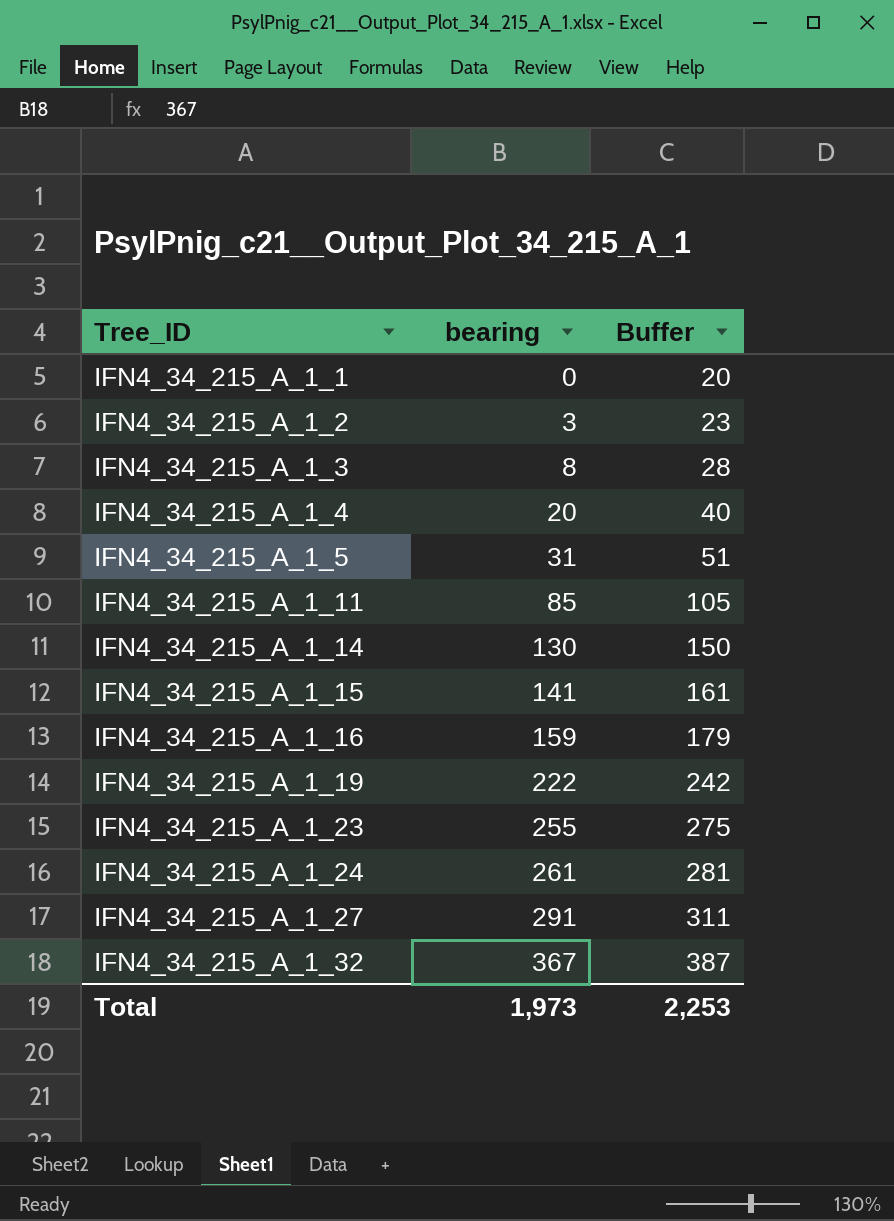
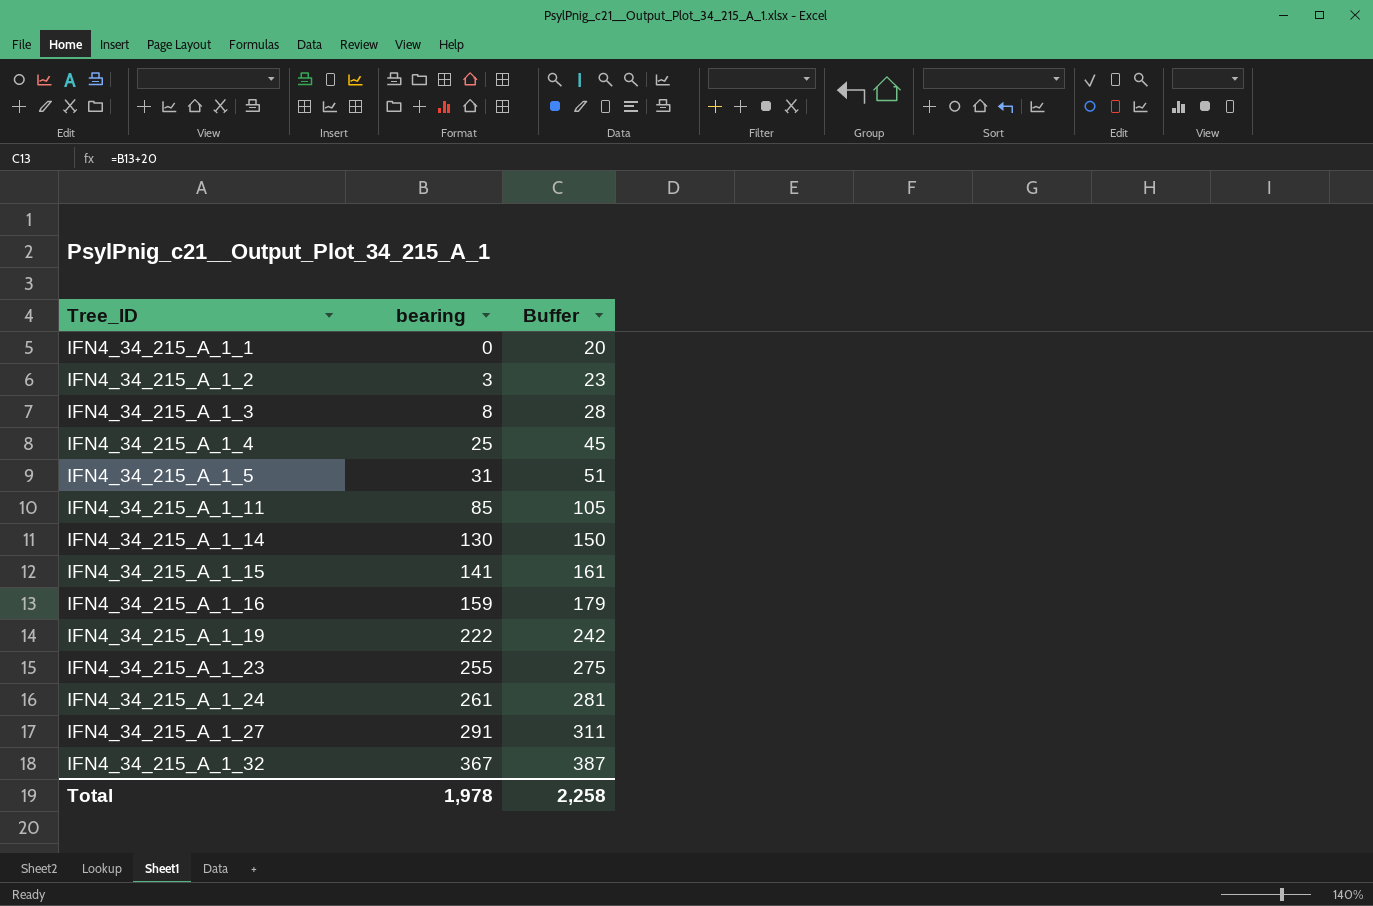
IFN4_34_215_A_1_4 | bearing: 20 -> 25
IFN4_34_215_A_1_4 | Buffer: 40 -> 45
Total | bearing: 1,973 -> 1,978
Total | Buffer: 2,253 -> 2,258

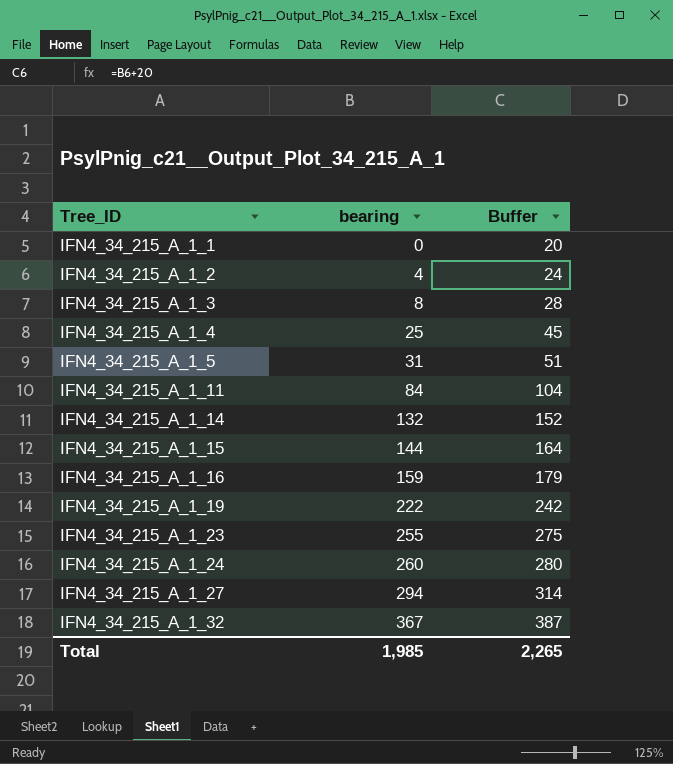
IFN4_34_215_A_1_2 | bearing: 3 -> 4
IFN4_34_215_A_1_2 | Buffer: 23 -> 24
IFN4_34_215_A_1_11 | bearing: 85 -> 84
IFN4_34_215_A_1_11 | Buffer: 105 -> 104
IFN4_34_215_A_1_14 | bearing: 130 -> 132
IFN4_34_215_A_1_14 | Buffer: 150 -> 152
IFN4_34_215_A_1_15 | bearing: 141 -> 144
IFN4_34_215_A_1_15 | Buffer: 161 -> 164
IFN4_34_215_A_1_24 | bearing: 261 -> 260
IFN4_34_215_A_1_24 | Buffer: 281 -> 280
IFN4_34_215_A_1_27 | bearing: 291 -> 294
IFN4_34_215_A_1_27 | Buffer: 311 -> 314
Total | bearing: 1,978 -> 1,985
Total | Buffer: 2,258 -> 2,265

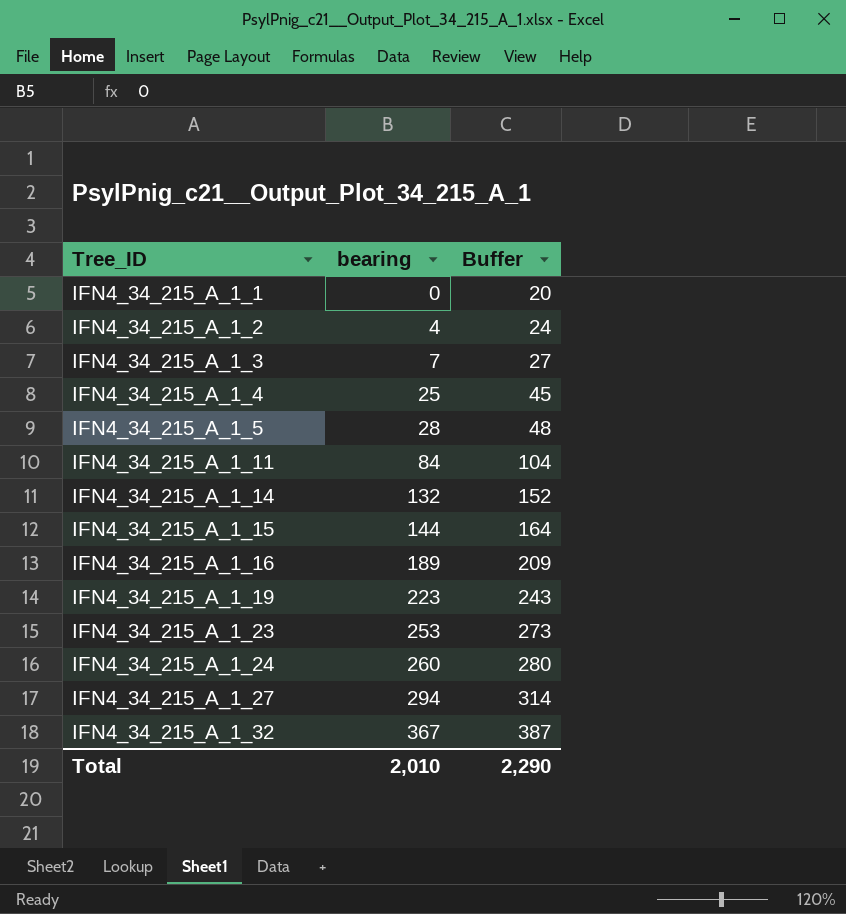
IFN4_34_215_A_1_3 | bearing: 8 -> 7
IFN4_34_215_A_1_3 | Buffer: 28 -> 27
IFN4_34_215_A_1_5 | bearing: 31 -> 28
IFN4_34_215_A_1_5 | Buffer: 51 -> 48
IFN4_34_215_A_1_16 | bearing: 159 -> 189
IFN4_34_215_A_1_16 | Buffer: 179 -> 209
IFN4_34_215_A_1_19 | bearing: 222 -> 223
IFN4_34_215_A_1_19 | Buffer: 242 -> 243
IFN4_34_215_A_1_23 | bearing: 255 -> 253
IFN4_34_215_A_1_23 | Buffer: 275 -> 273
Total | bearing: 1,985 -> 2,010
Total | Buffer: 2,265 -> 2,290

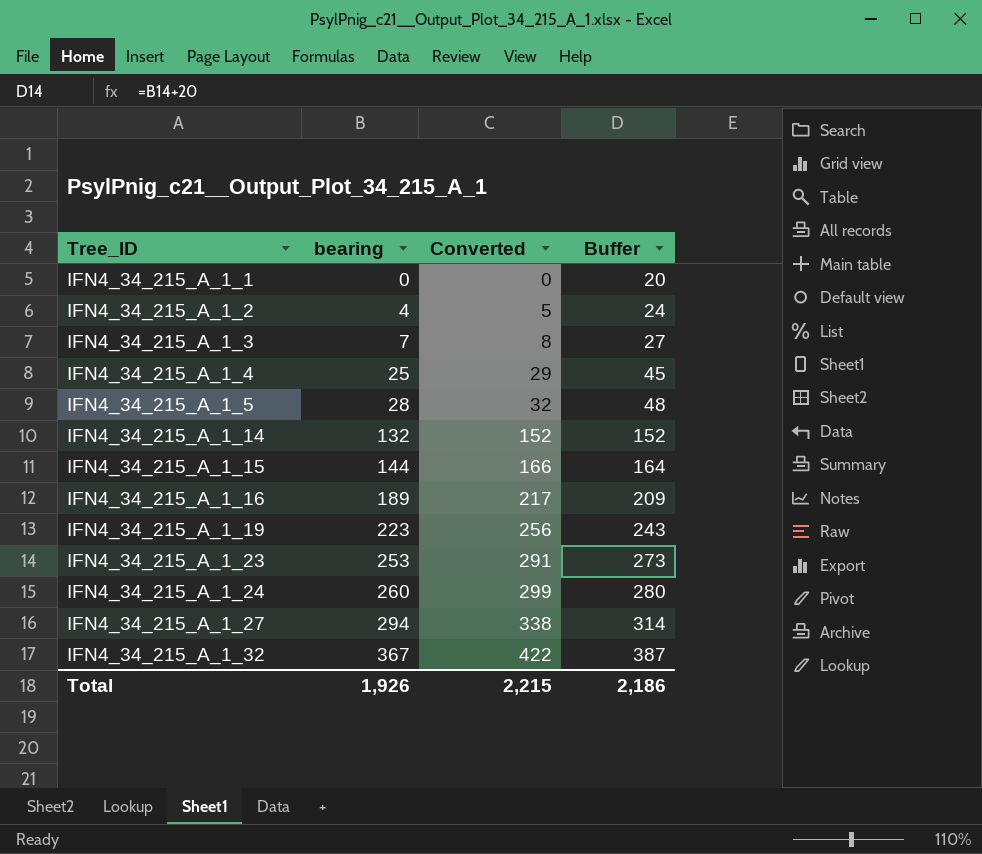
column Converted | formula: none -> [bearing] * 1.15
row IFN4_34_215_A_1_11: 84 | 104 -> none
Total | bearing: 2,010 -> 1,926
Total | Buffer: 2,290 -> 2,186

